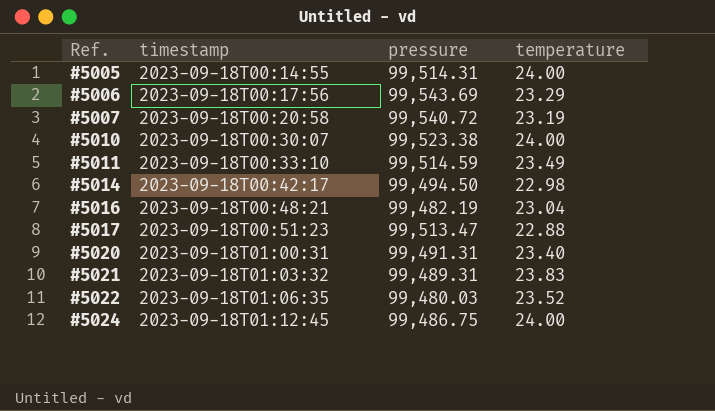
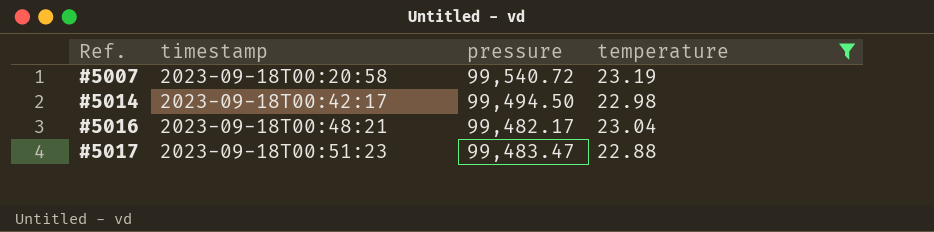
filter: none -> temperature <= 23.19
#5016 | pressure: 99,482.19 -> 99,482.17
#5017 | pressure: 99,513.47 -> 99,483.47

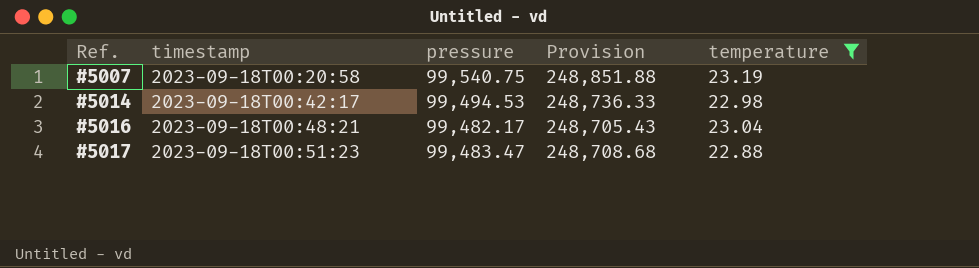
column Provision | formula: none -> [pressure] * 2.5
#5007 | pressure: 99,540.72 -> 99,540.75
#5014 | pressure: 99,494.50 -> 99,494.53

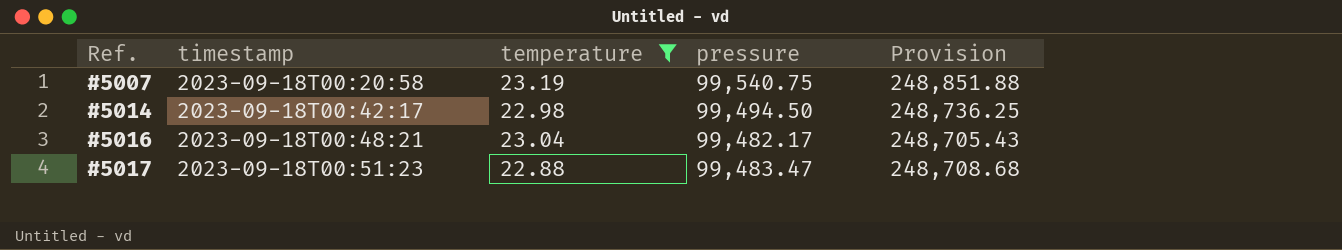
column temperature | position: 5 -> 3
#5014 | pressure: 99,494.53 -> 99,494.50
#5014 | Provision: 248,736.33 -> 248,736.25

